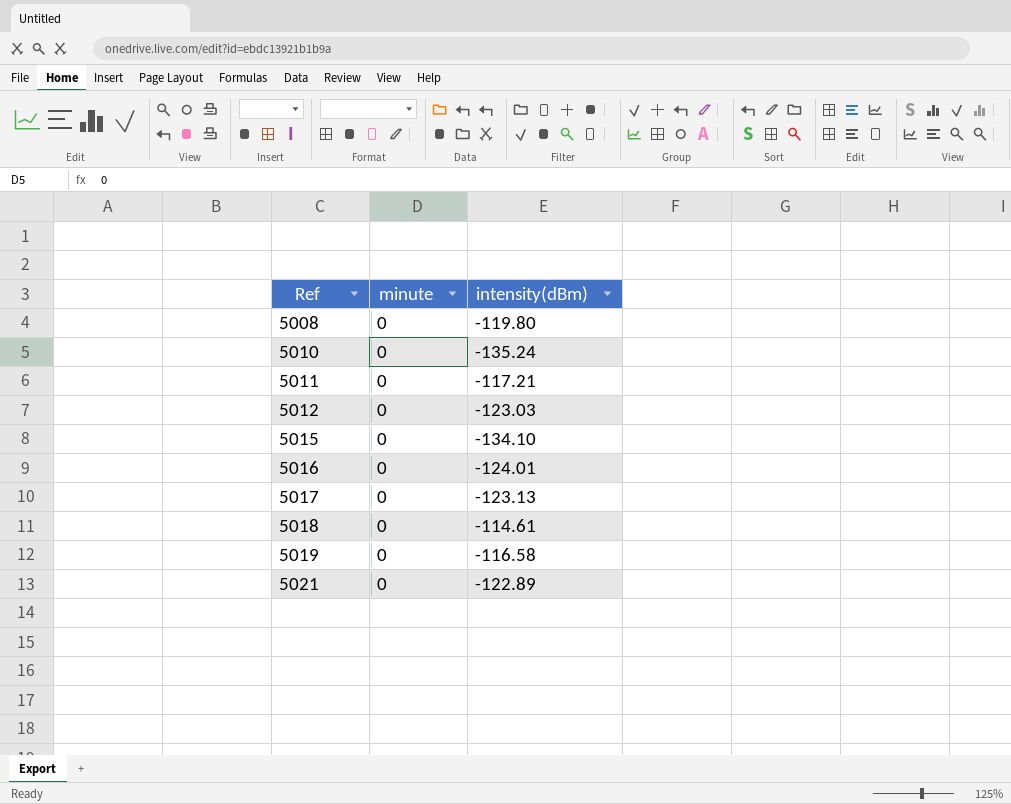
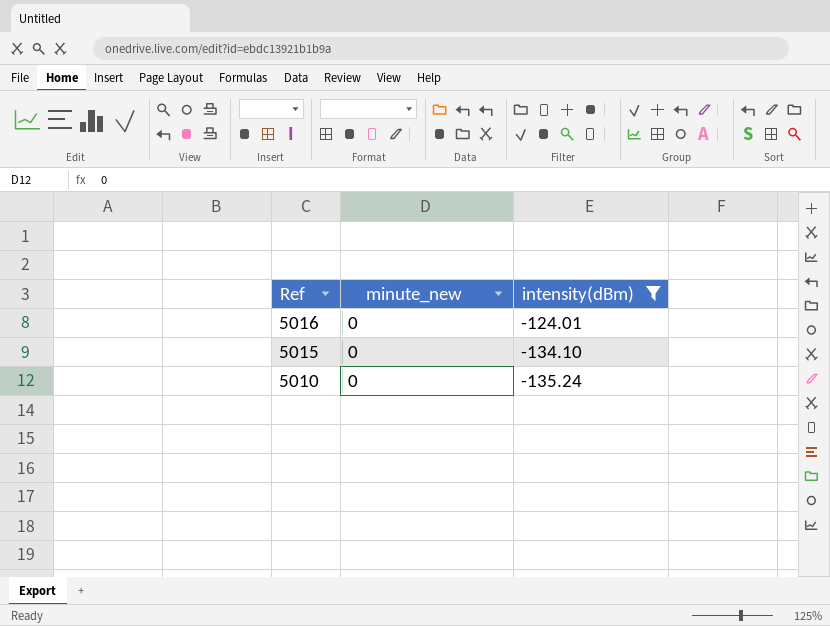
filter: none -> intensity(dBm) <= -124.01
row order: Ref ascending -> Ref descending
column name: minute -> minute_new

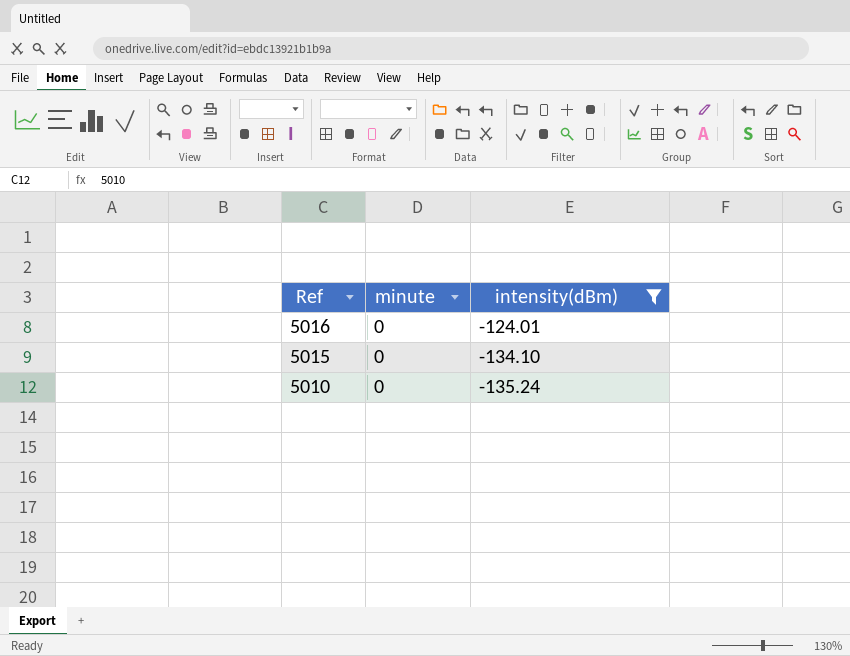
column name: minute_new -> minute

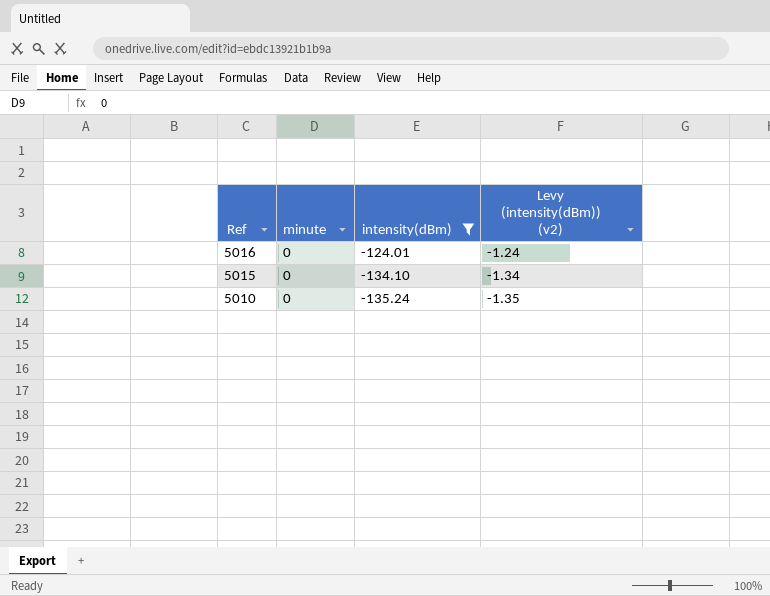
column Levy (intensity(dBm)) (v2) | formula: none -> [intensity(dBm)] * 0.01

